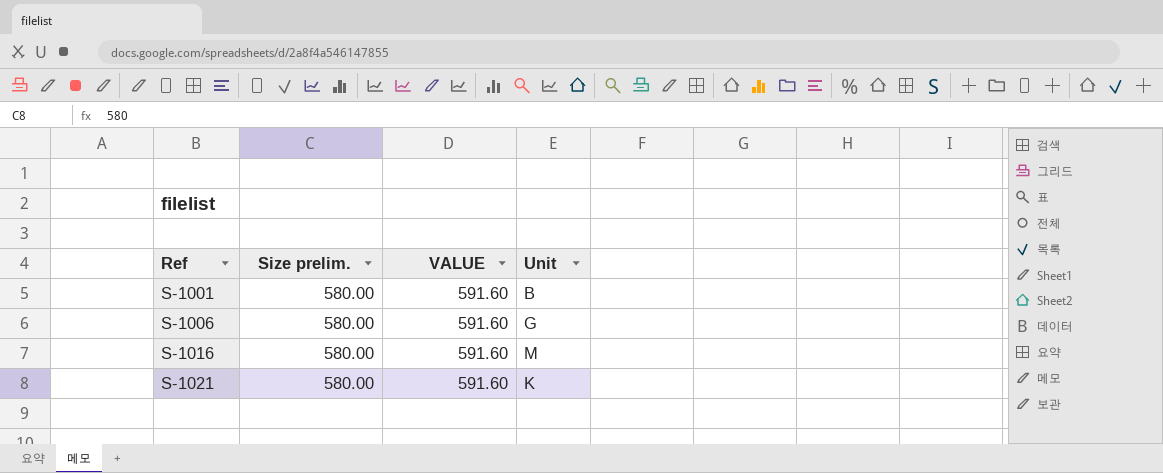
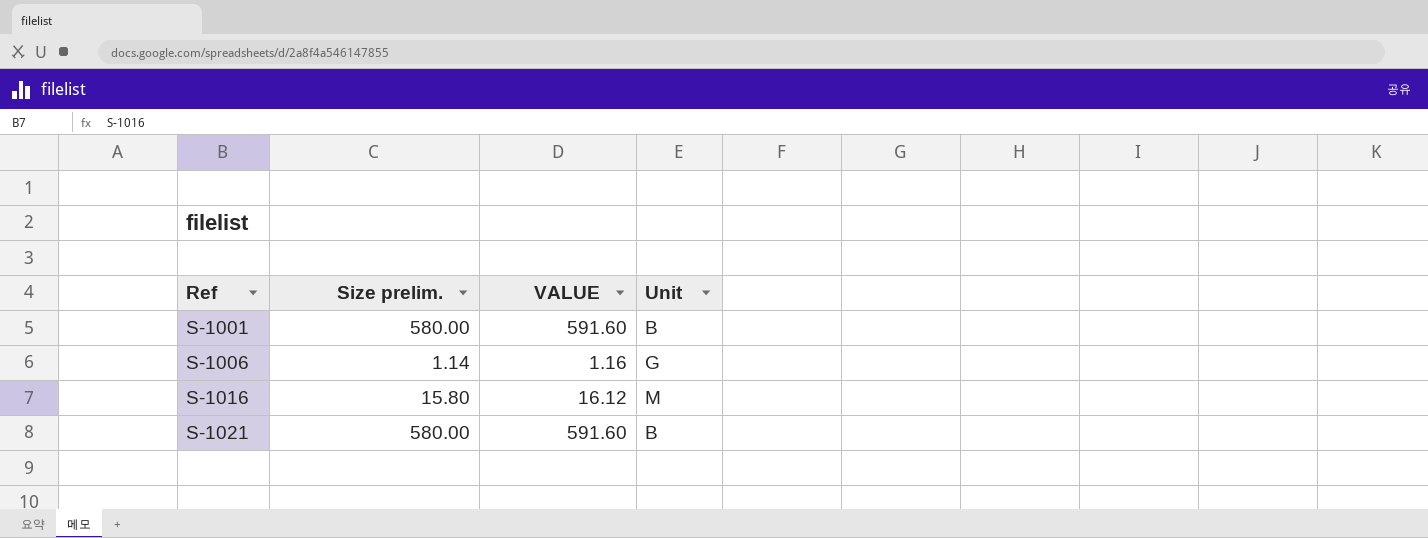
S-1006 | Size prelim.: 580.00 -> 1.14
S-1006 | VALUE: 591.60 -> 1.16
S-1016 | Size prelim.: 580.00 -> 15.80
S-1016 | VALUE: 591.60 -> 16.12
S-1021 | Unit: K -> B

